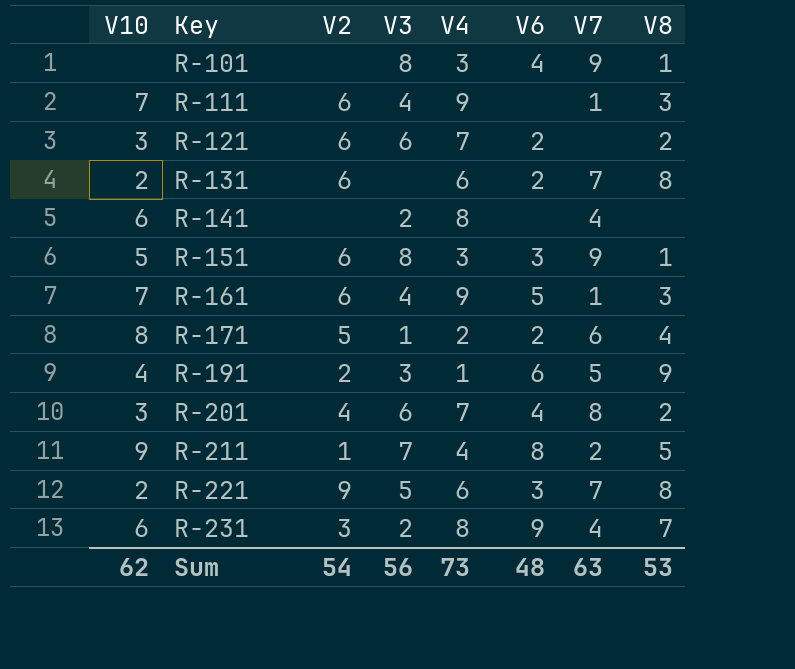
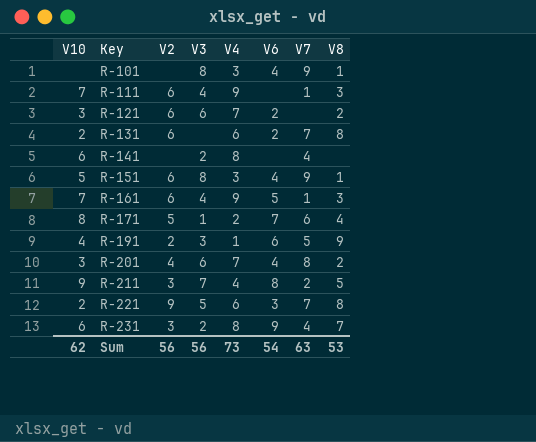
R-151 | V6: 3 -> 4
R-171 | V6: 2 -> 7
R-211 | V2: 1 -> 3
Sum | V2: 54 -> 56
Sum | V6: 48 -> 54

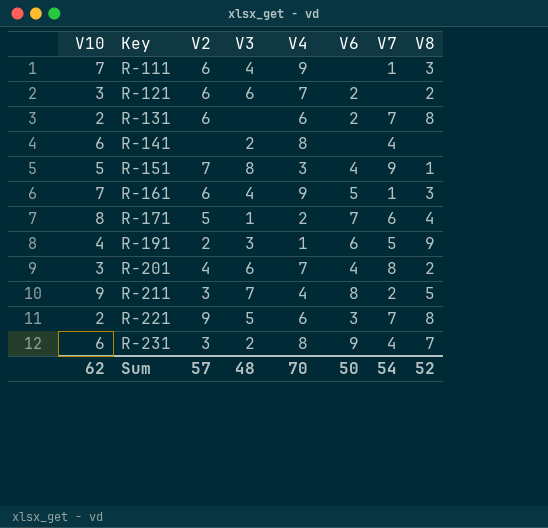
row R-101: none | none | 8 | 3 | 4 | 9 | 1 -> none
R-151 | V2: 6 -> 7
Sum | V2: 56 -> 57
Sum | V3: 56 -> 48
Sum | V4: 73 -> 70
Sum | V6: 54 -> 50
Sum | V7: 63 -> 54
Sum | V8: 53 -> 52

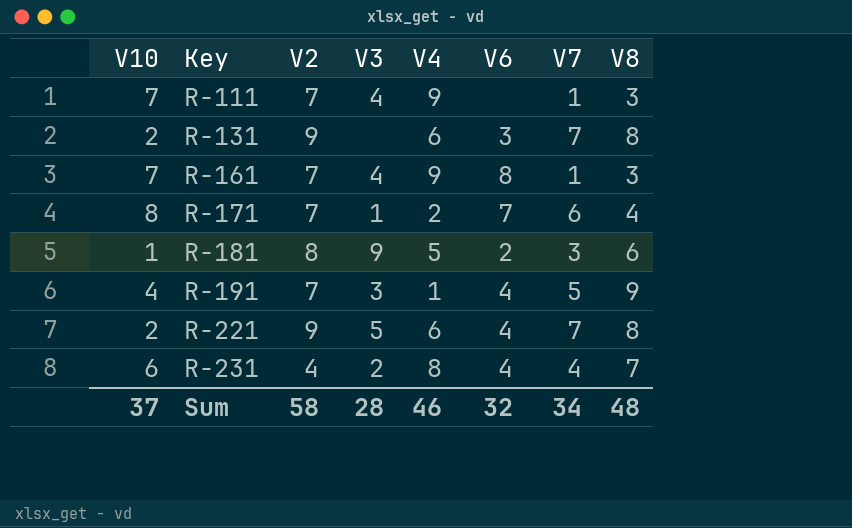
row R-121: 3 | 6 | 6 | 7 | 2 | none | 2 -> none
row R-141: 6 | none | 2 | 8 | none | 4 | none -> none
row R-151: 5 | 7 | 8 | 3 | 4 | 9 | 1 -> none
row R-201: 3 | 4 | 6 | 7 | 4 | 8 | 2 -> none
row R-211: 9 | 3 | 7 | 4 | 8 | 2 | 5 -> none
R-111 | V2: 6 -> 7
R-131 | V2: 6 -> 9
R-131 | V6: 2 -> 3
R-161 | V2: 6 -> 7
R-161 | V6: 5 -> 8
R-171 | V2: 5 -> 7
row R-181: none -> 1 | 8 | 9 | 5 | 2 | 3 | 6
R-191 | V2: 2 -> 7
R-191 | V6: 6 -> 4
R-221 | V6: 3 -> 4
R-231 | V2: 3 -> 4
R-231 | V6: 9 -> 4
Sum | V10: 62 -> 37
Sum | V2: 57 -> 58
Sum | V3: 48 -> 28
Sum | V4: 70 -> 46
Sum | V6: 50 -> 32
Sum | V7: 54 -> 34
Sum | V8: 52 -> 48

